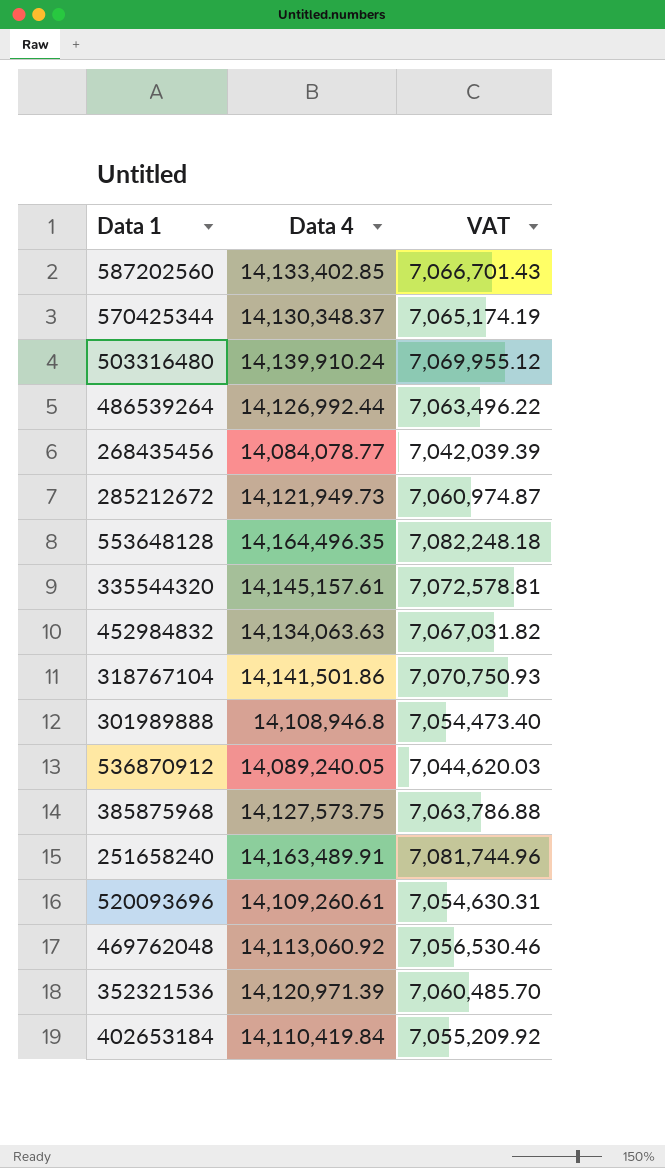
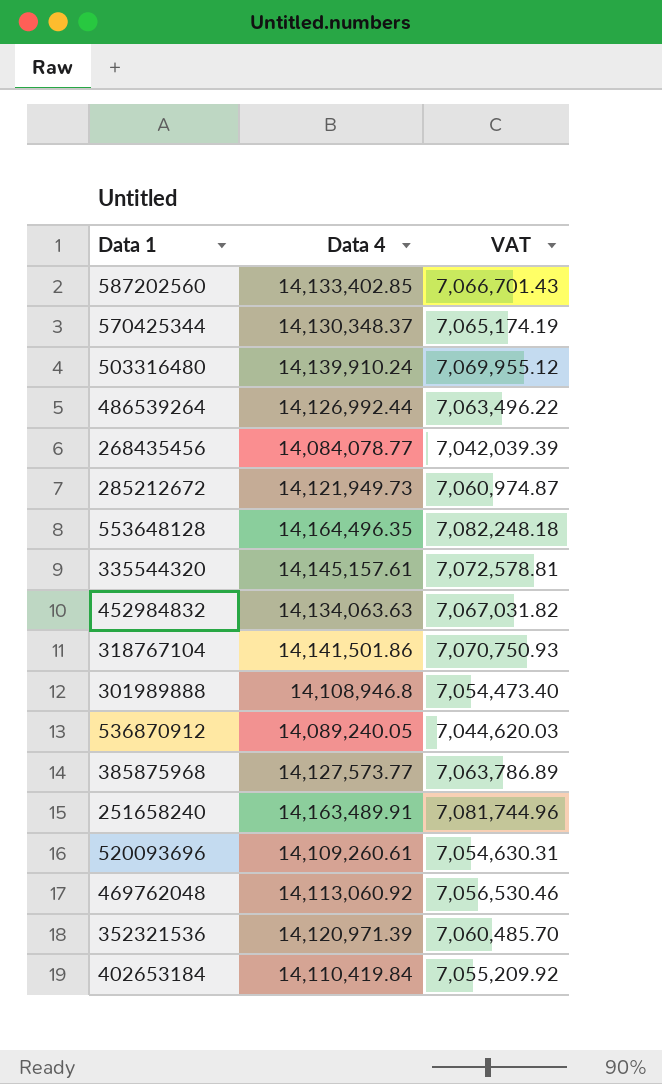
385875968 | Data 4: 14,127,573.75 -> 14,127,573.77
385875968 | VAT: 7,063,786.88 -> 7,063,786.89

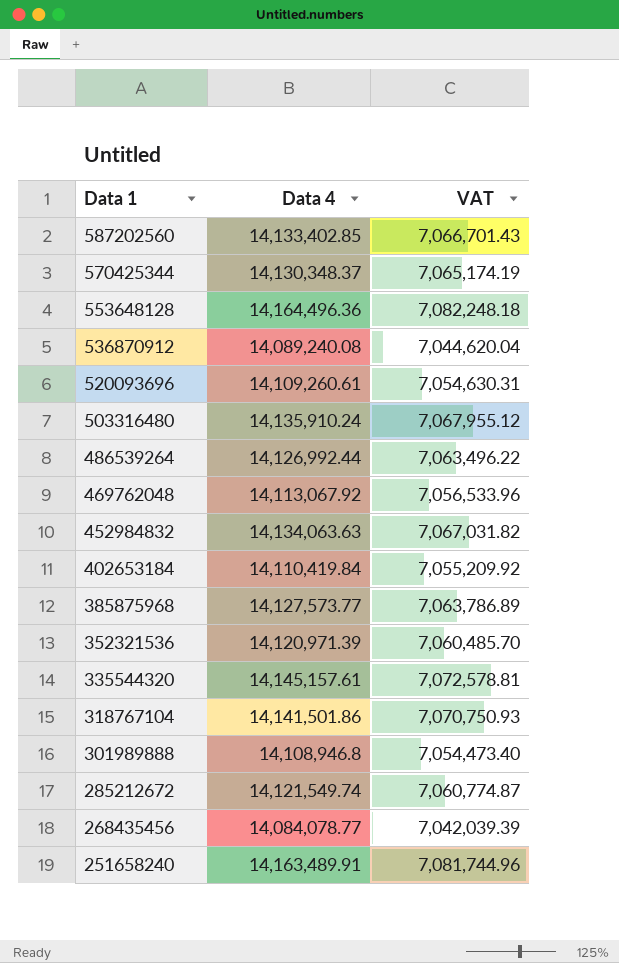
row order: none -> Data 1 descending
553648128 | Data 4: 14,164,496.35 -> 14,164,496.36
536870912 | Data 4: 14,089,240.05 -> 14,089,240.08
536870912 | VAT: 7,044,620.03 -> 7,044,620.04
503316480 | Data 4: 14,139,910.24 -> 14,135,910.24
503316480 | VAT: 7,069,955.12 -> 7,067,955.12
469762048 | Data 4: 14,113,060.92 -> 14,113,067.92
469762048 | VAT: 7,056,530.46 -> 7,056,533.96
285212672 | Data 4: 14,121,949.73 -> 14,121,549.74
285212672 | VAT: 7,060,974.87 -> 7,060,774.87

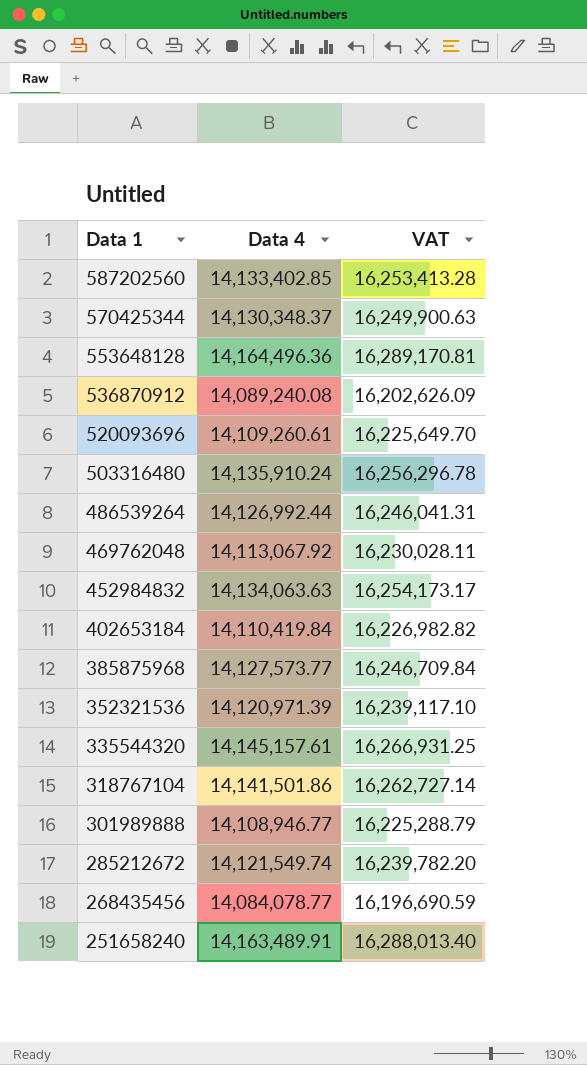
column VAT | formula: [Data 4] * 0.5 -> [Data 4] * 1.15
301989888 | Data 4: 14,108,946.8 -> 14,108,946.77

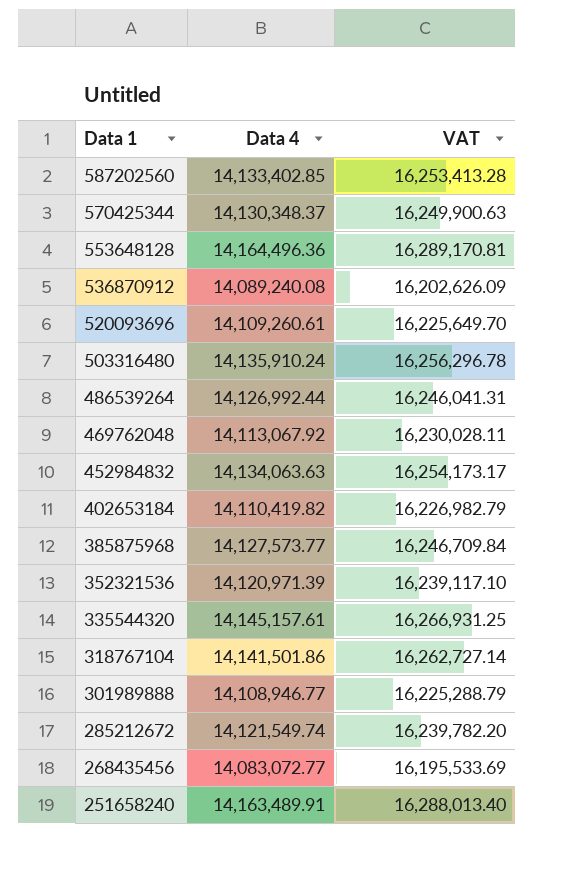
402653184 | Data 4: 14,110,419.84 -> 14,110,419.82
402653184 | VAT: 16,226,982.82 -> 16,226,982.79
268435456 | Data 4: 14,084,078.77 -> 14,083,072.77
268435456 | VAT: 16,196,690.59 -> 16,195,533.69

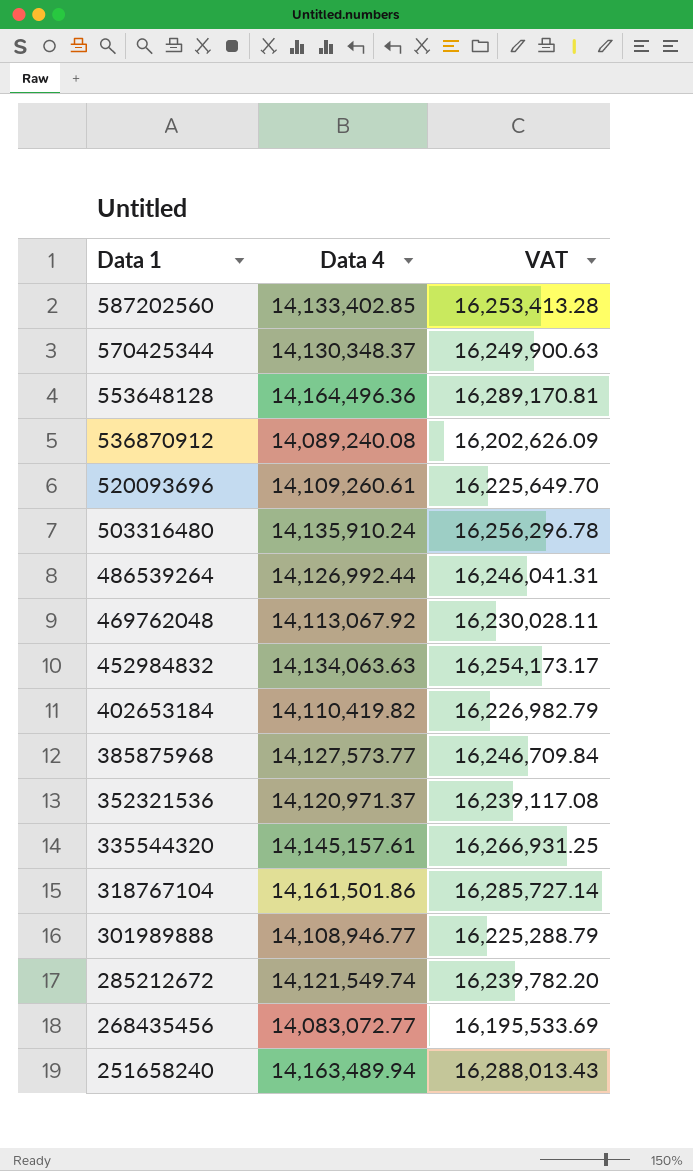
352321536 | Data 4: 14,120,971.39 -> 14,120,971.37
352321536 | VAT: 16,239,117.10 -> 16,239,117.08
318767104 | Data 4: 14,141,501.86 -> 14,161,501.86
318767104 | VAT: 16,262,727.14 -> 16,285,727.14
251658240 | Data 4: 14,163,489.91 -> 14,163,489.94
251658240 | VAT: 16,288,013.40 -> 16,288,013.43

